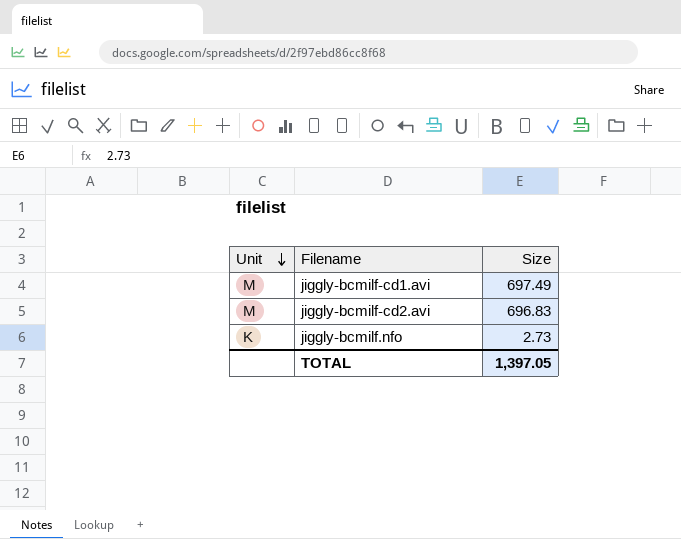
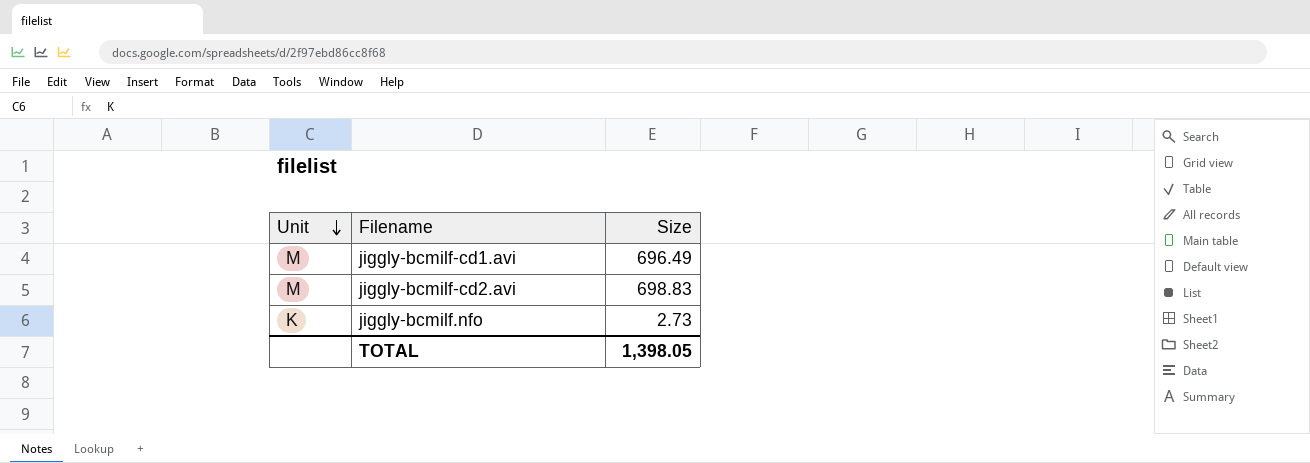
jiggly-bcmilf-cd1.avi | Size: 697.49 -> 696.49
jiggly-bcmilf-cd2.avi | Size: 696.83 -> 698.83
TOTAL | Size: 1,397.05 -> 1,398.05

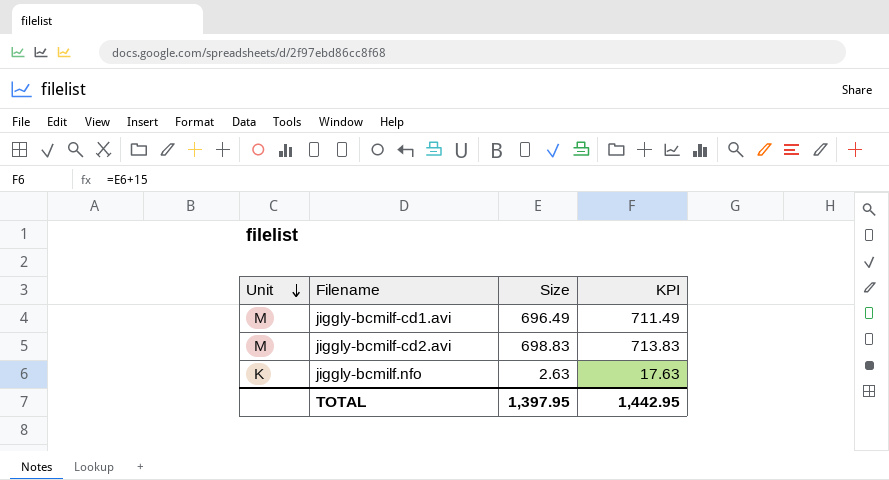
column KPI | formula: none -> [Size] + 15
jiggly-bcmilf.nfo | Size: 2.73 -> 2.63
TOTAL | Size: 1,398.05 -> 1,397.95

